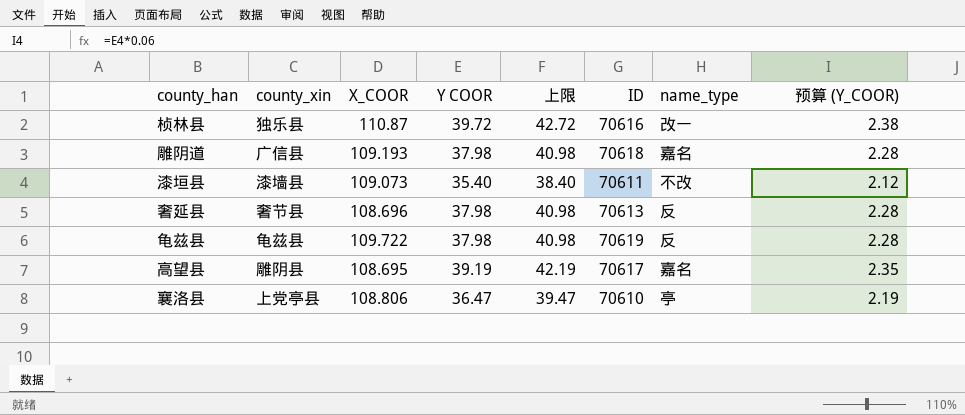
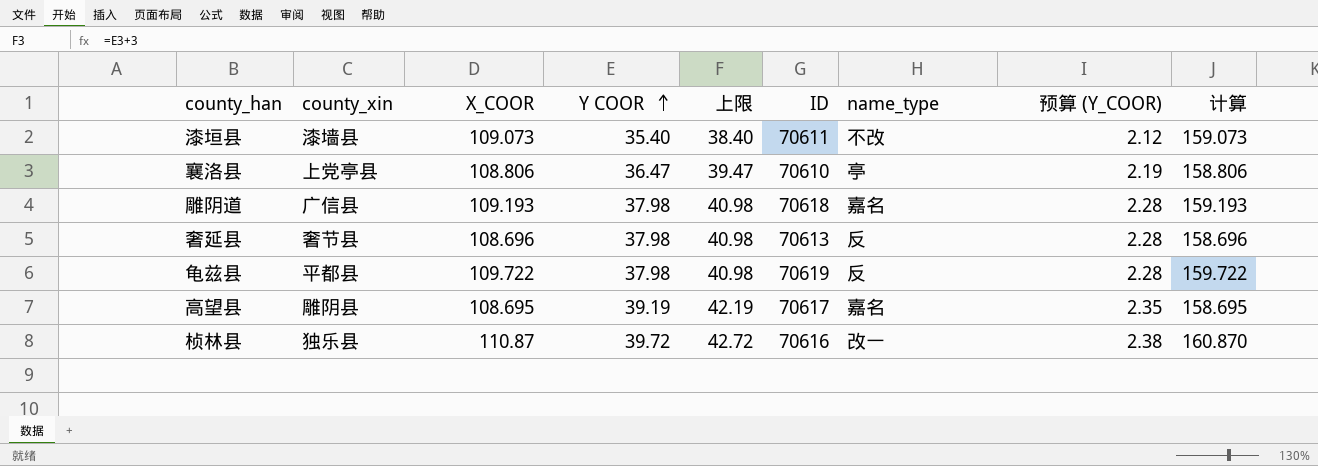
row order: none -> Y COOR ascending
column 计算 | formula: none -> [X_COOR] + 50
龟兹县 | county_xin: 龟兹县 -> 平都县

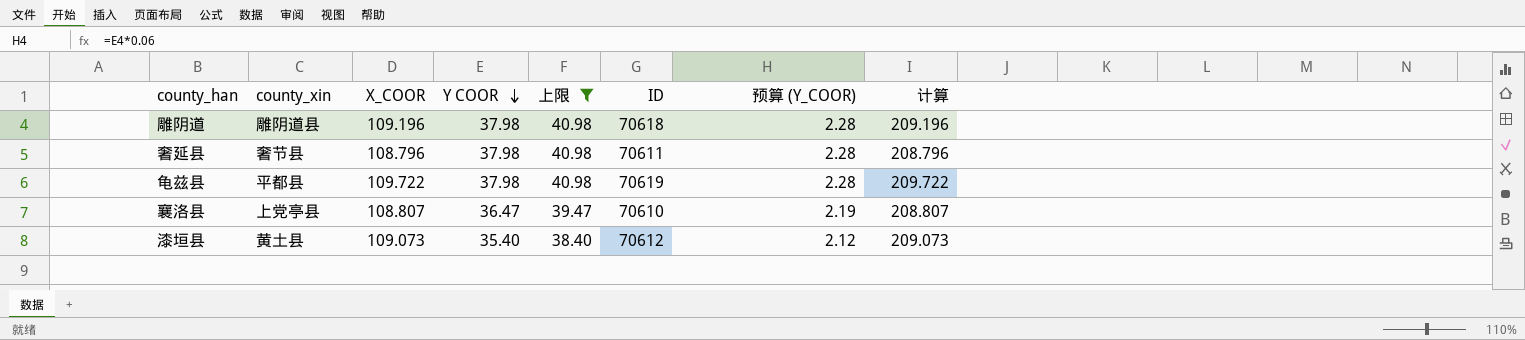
filter: none -> 上限 <= 40.98
row order: Y COOR ascending -> Y COOR descending
column name_type | position: 7 -> none
column 计算 | formula: [X_COOR] + 50 -> [X_COOR] + 100
雕阴道 | county_xin: 广信县 -> 雕阴道县
雕阴道 | X_COOR: 109.193 -> 109.196
奢延县 | X_COOR: 108.696 -> 108.796
奢延县 | ID: 70613 -> 70611
襄洛县 | X_COOR: 108.806 -> 108.807
漆垣县 | county_xin: 漆墙县 -> 黄土县
漆垣县 | ID: 70611 -> 70612

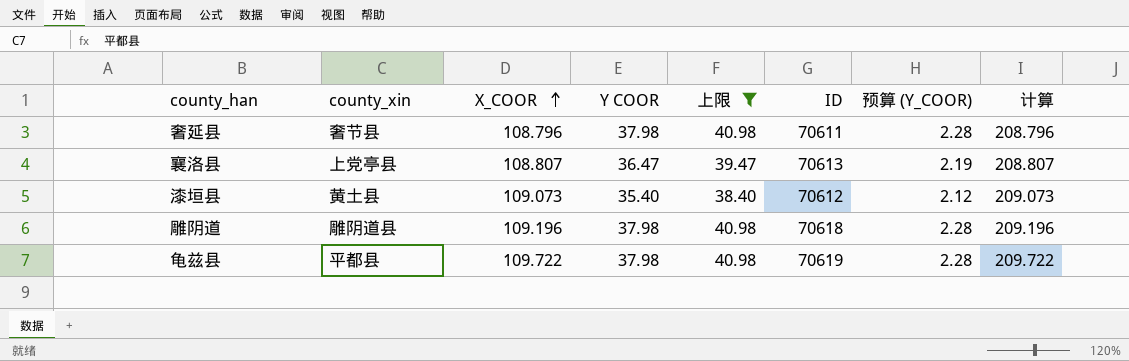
row order: Y COOR descending -> X_COOR ascending
襄洛县 | ID: 70610 -> 70613

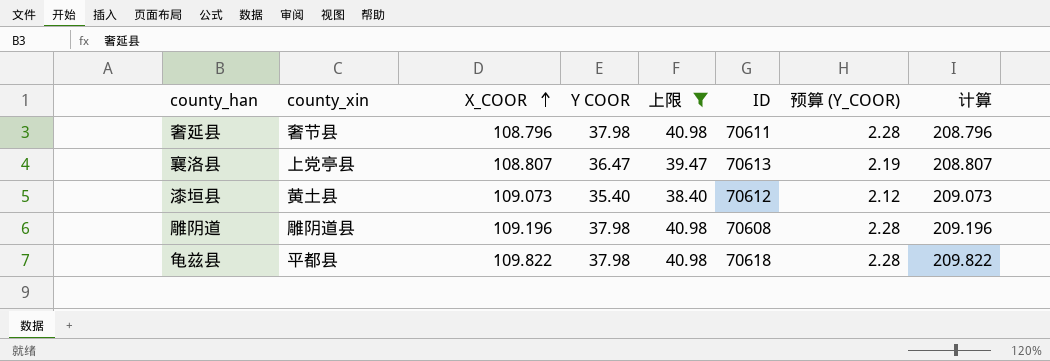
雕阴道 | ID: 70618 -> 70608
龟兹县 | X_COOR: 109.722 -> 109.822
龟兹县 | ID: 70619 -> 70618
龟兹县 | 计算: 209.722 -> 209.822

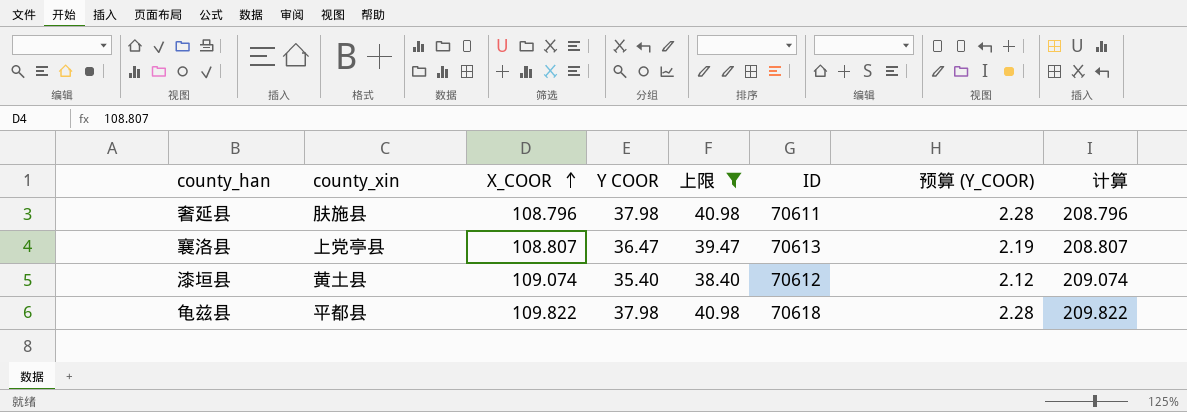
row 雕阴道: 雕阴道县 | 109.196 | 37.98 | 40.98 | 70608 | 2.28 | 209.196 -> none
奢延县 | county_xin: 奢节县 -> 肤施县
漆垣县 | X_COOR: 109.073 -> 109.074
漆垣县 | 计算: 209.073 -> 209.074

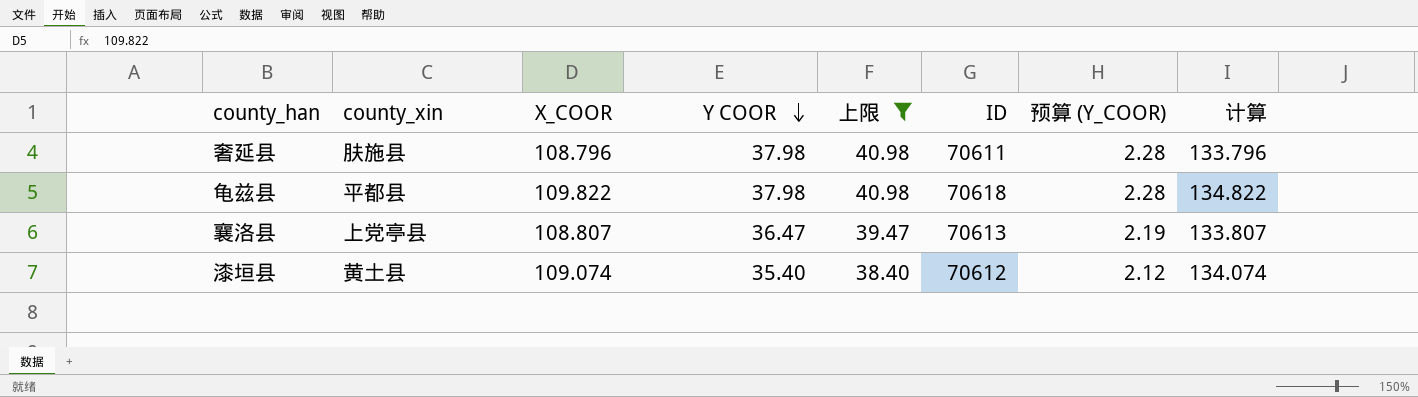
row order: X_COOR ascending -> Y COOR descending
column 计算 | formula: [X_COOR] + 100 -> [X_COOR] + 25

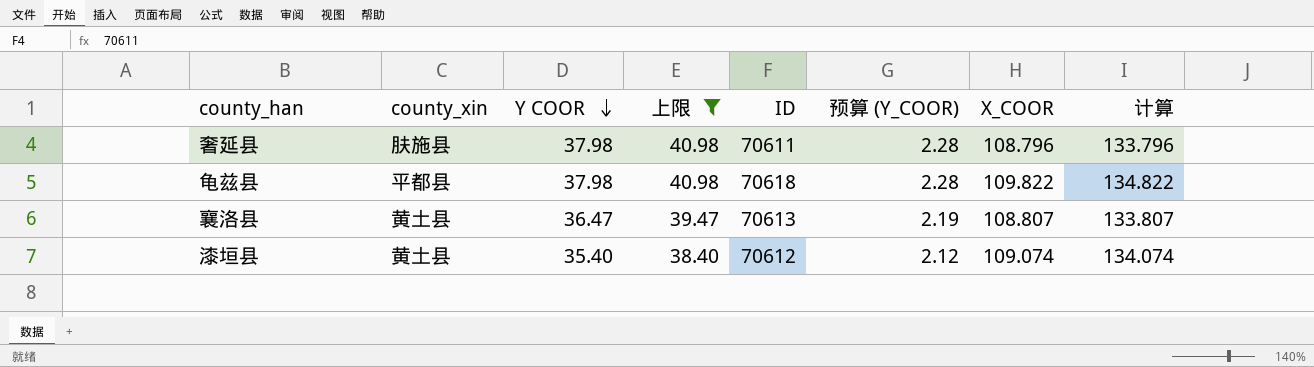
column X_COOR | position: 3 -> 7
襄洛县 | county_xin: 上党亭县 -> 黄土县

